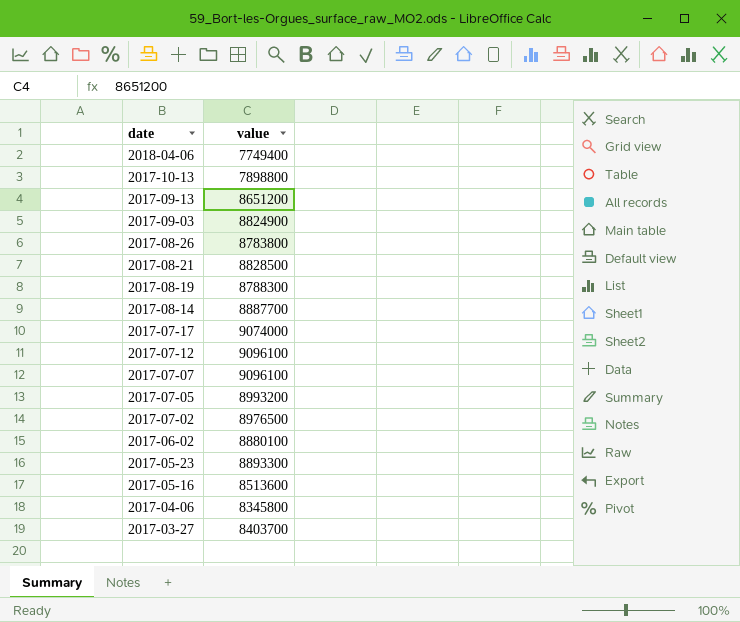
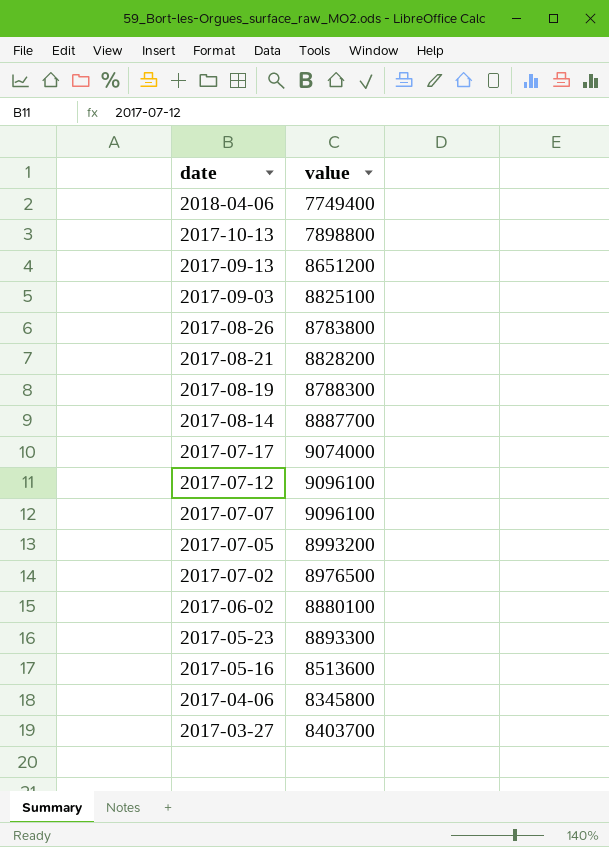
2017-09-03 | value: 8824900 -> 8825100
2017-08-21 | value: 8828500 -> 8828200

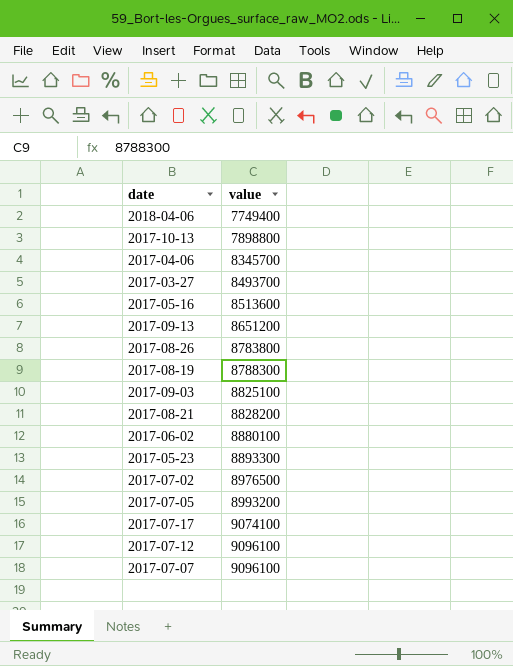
row order: date descending -> value ascending
row 2017-08-14: 8887700 -> none
2017-04-06 | value: 8345800 -> 8345700
2017-03-27 | value: 8403700 -> 8493700
2017-07-17 | value: 9074000 -> 9074100

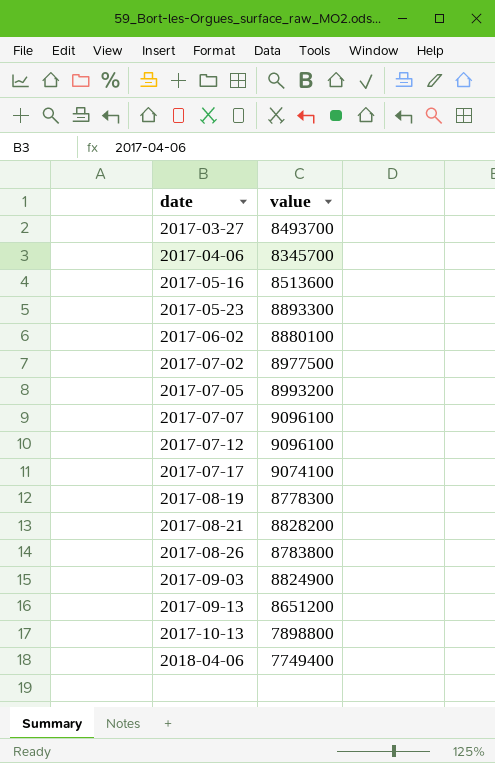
row order: value ascending -> date ascending
2017-07-02 | value: 8976500 -> 8977500
2017-08-19 | value: 8788300 -> 8778300
2017-09-03 | value: 8825100 -> 8824900

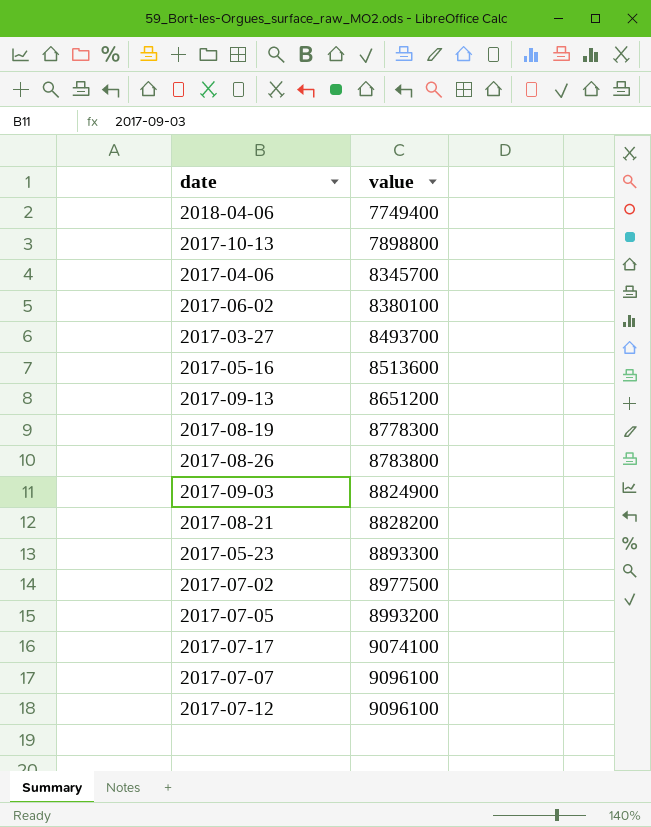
row order: date ascending -> value ascending
2017-06-02 | value: 8880100 -> 8380100

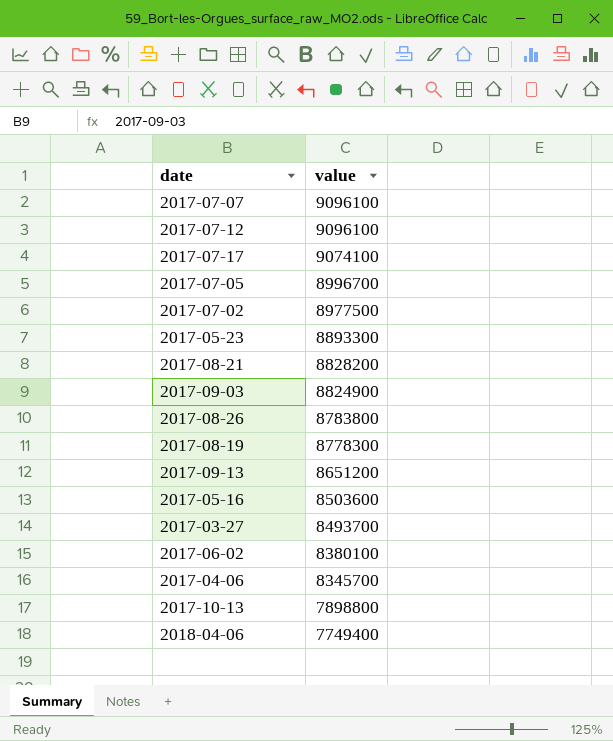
row order: value ascending -> value descending
2017-07-05 | value: 8993200 -> 8996700
2017-05-16 | value: 8513600 -> 8503600

